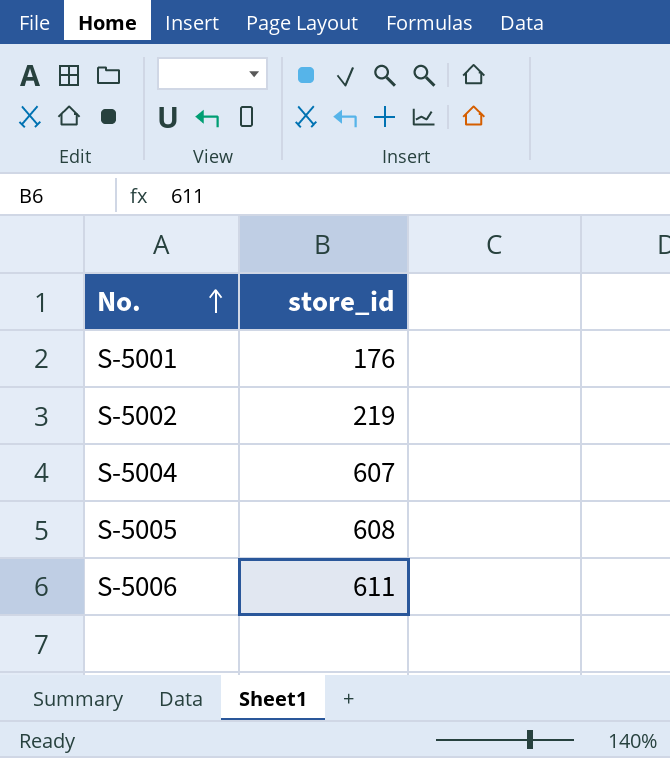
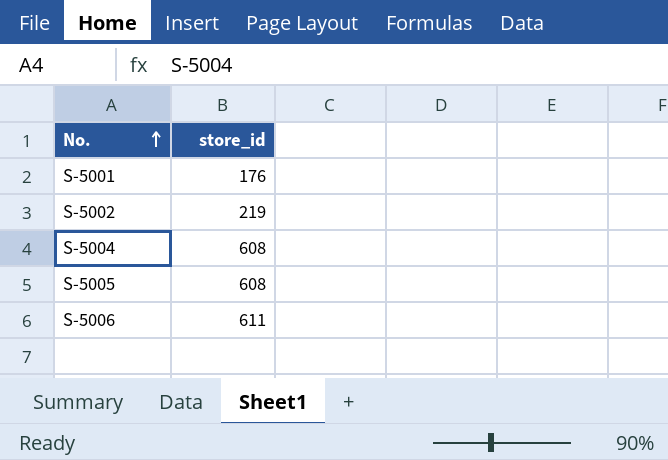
S-5004 | store_id: 607 -> 608

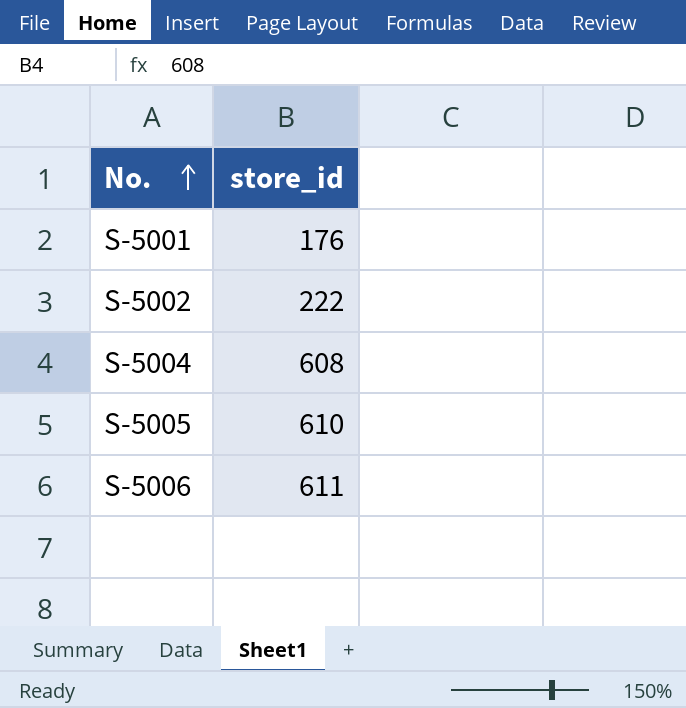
S-5002 | store_id: 219 -> 222
S-5005 | store_id: 608 -> 610

